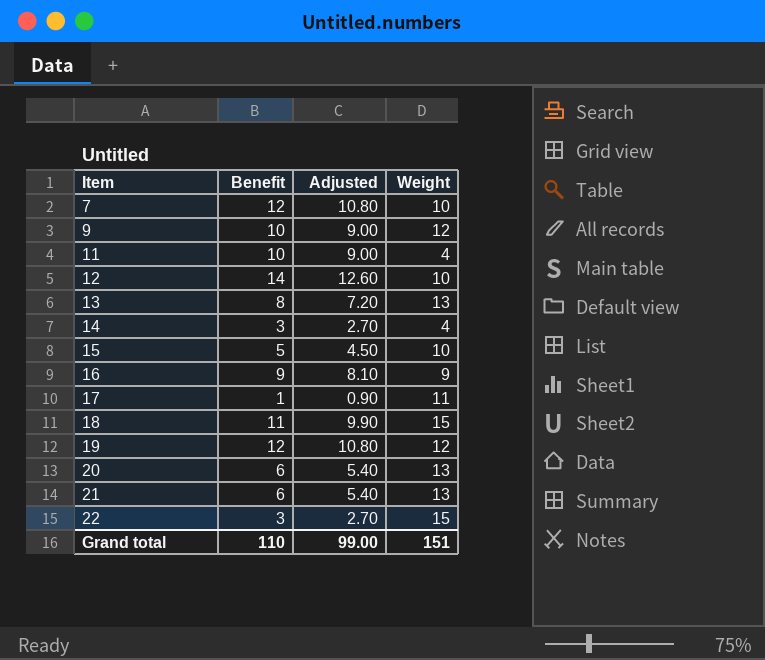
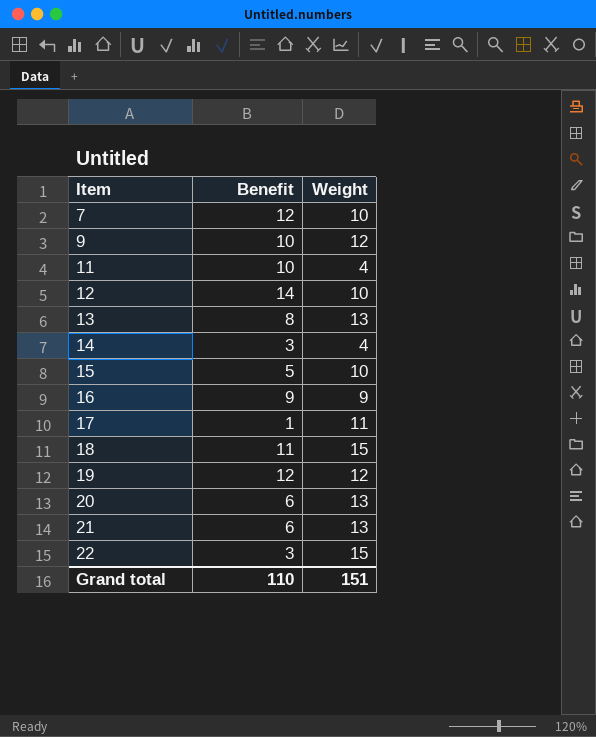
column Adjusted | formula: [Benefit] * 0.9 -> none

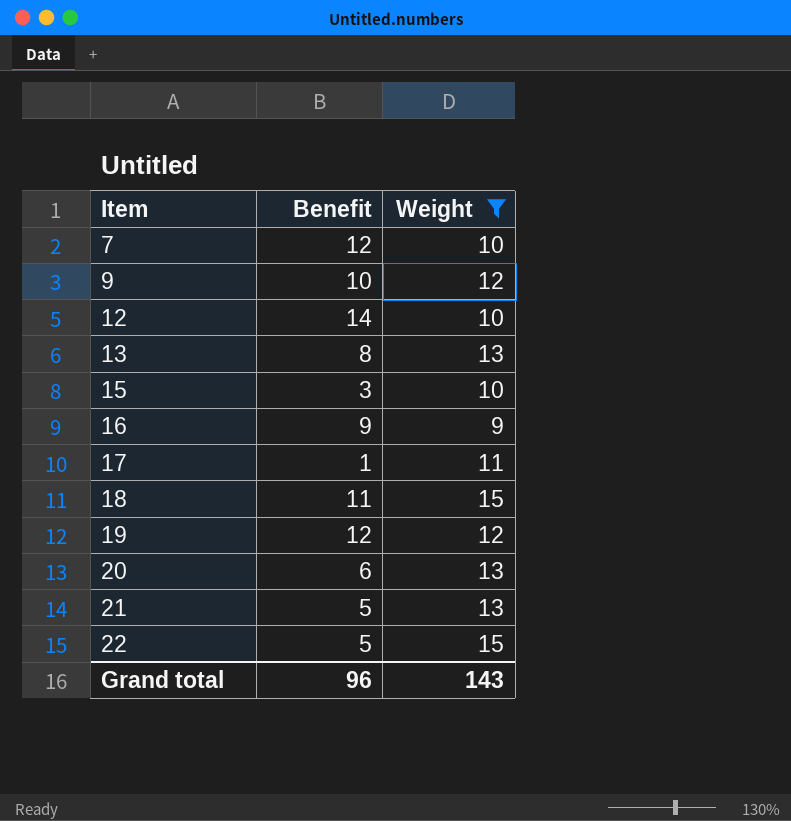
filter: none -> Weight != 4
15 | Benefit: 5 -> 3
21 | Benefit: 6 -> 5
22 | Benefit: 3 -> 5
Grand total | Benefit: 110 -> 96
Grand total | Weight: 151 -> 143

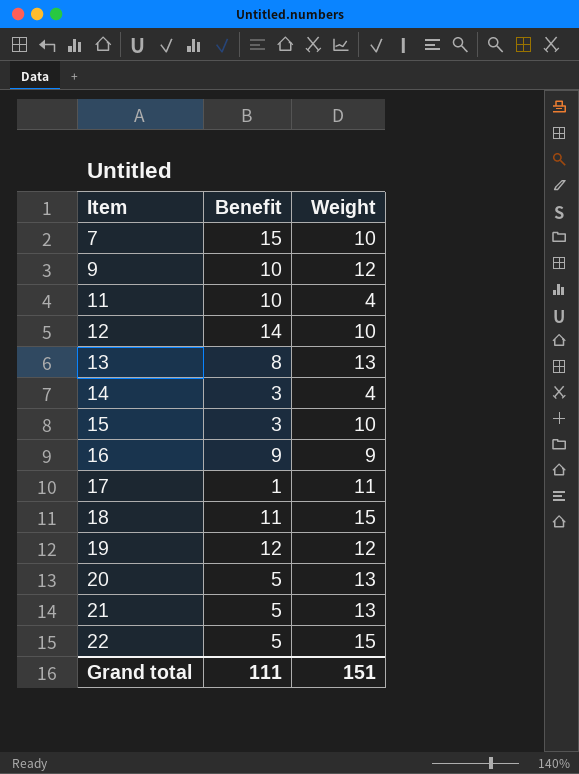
filter: Weight != 4 -> none
7 | Benefit: 12 -> 15
20 | Benefit: 6 -> 5
Grand total | Benefit: 96 -> 111
Grand total | Weight: 143 -> 151

